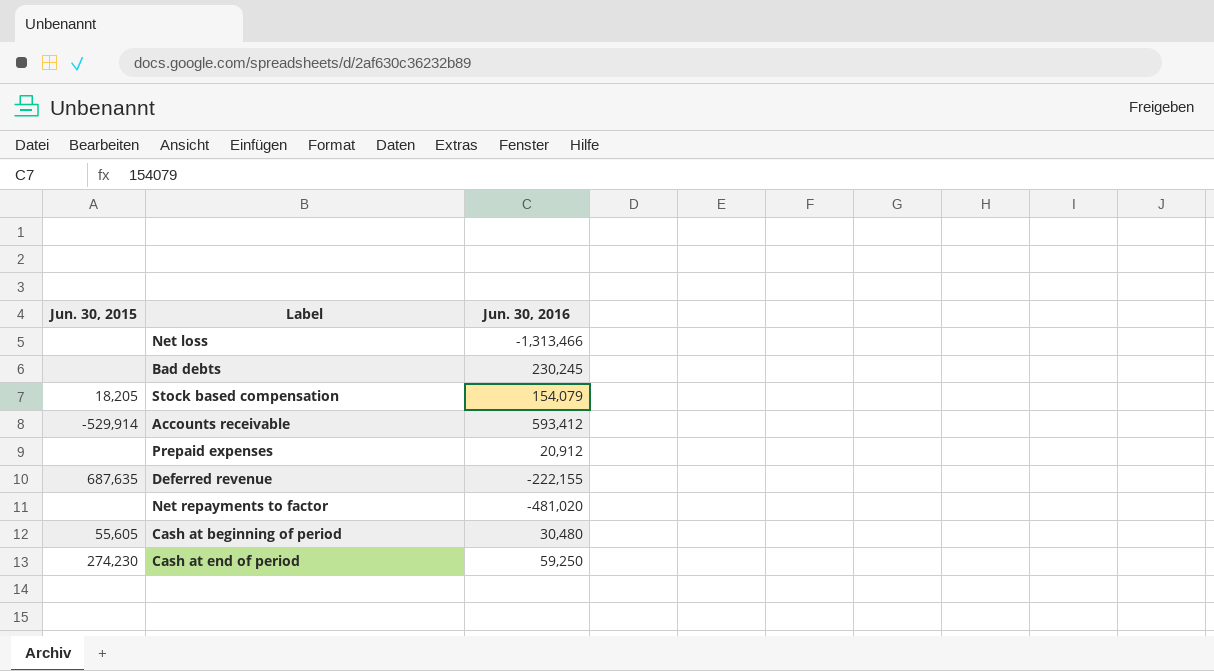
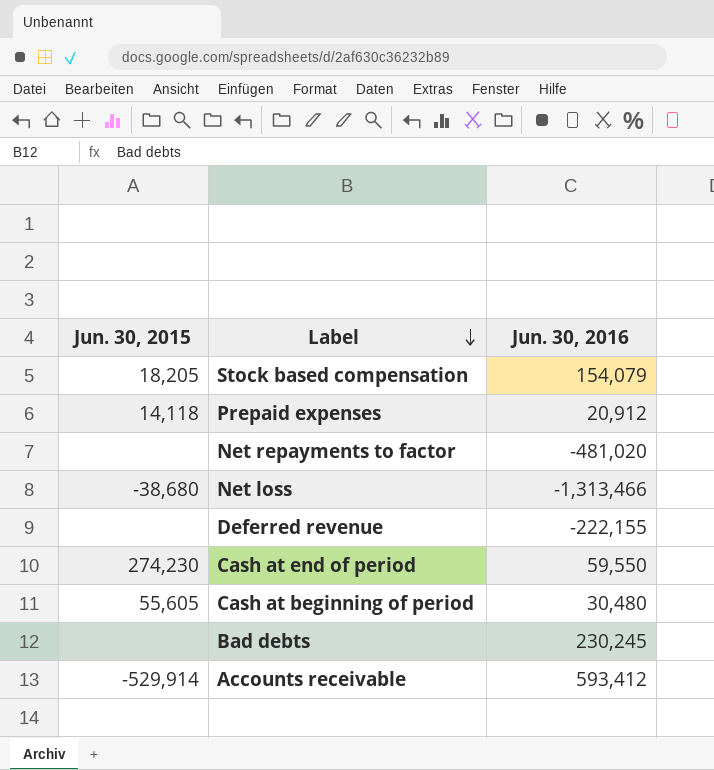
row order: none -> Label descending
Prepaid expenses | Jun. 30, 2015: none -> 14,118
Net loss | Jun. 30, 2015: none -> -38,680
Deferred revenue | Jun. 30, 2015: 687,635 -> none
Cash at end of period | Jun. 30, 2016: 59,250 -> 59,550

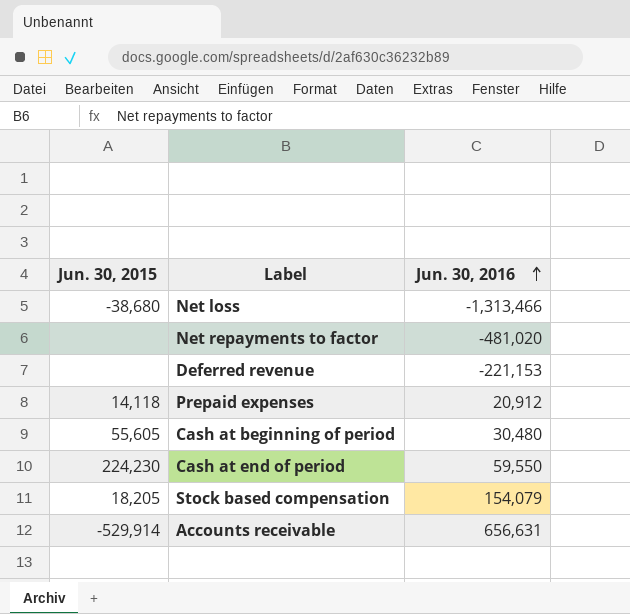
row order: Label descending -> Jun. 30, 2016 ascending
row Bad debts: none | 230,245 -> none
Deferred revenue | Jun. 30, 2016: -222,155 -> -221,153
Cash at end of period | Jun. 30, 2015: 274,230 -> 224,230
Accounts receivable | Jun. 30, 2016: 593,412 -> 656,631

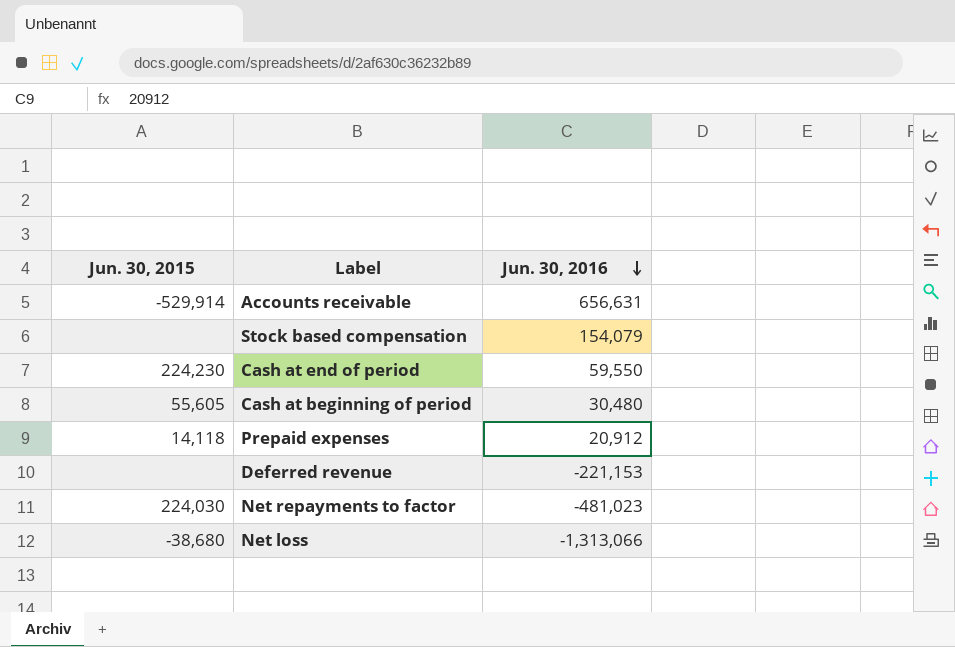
row order: Jun. 30, 2016 ascending -> Jun. 30, 2016 descending
Stock based compensation | Jun. 30, 2015: 18,205 -> none
Net repayments to factor | Jun. 30, 2015: none -> 224,030
Net repayments to factor | Jun. 30, 2016: -481,020 -> -481,023
Net loss | Jun. 30, 2016: -1,313,466 -> -1,313,066

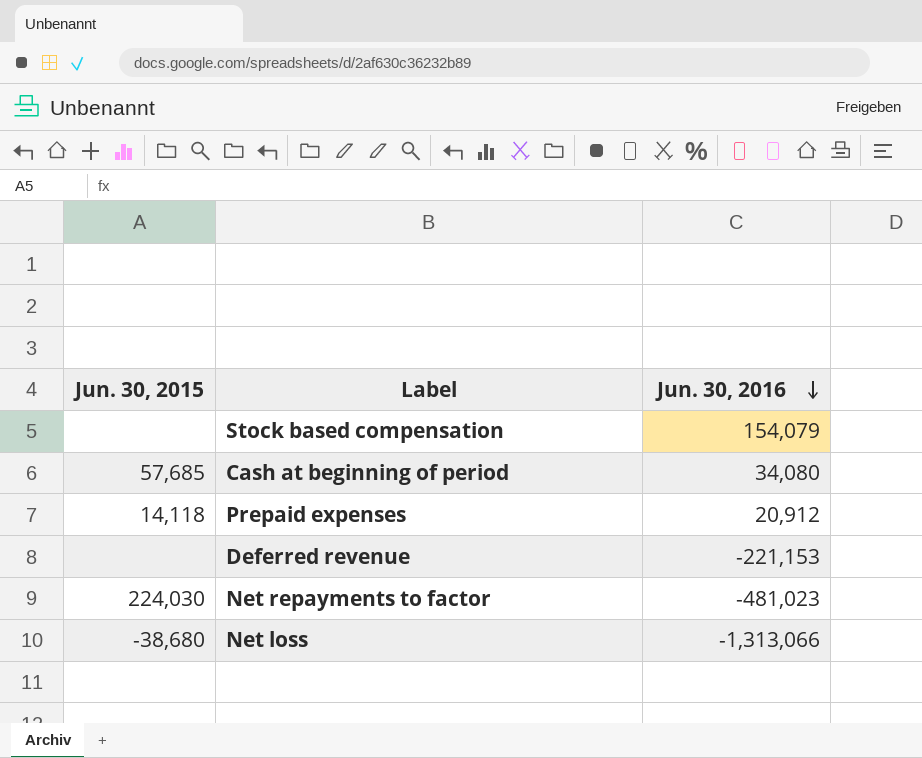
row Accounts receivable: -529,914 | 656,631 -> none
row Cash at end of period: 224,230 | 59,550 -> none
Cash at beginning of period | Jun. 30, 2015: 55,605 -> 57,685
Cash at beginning of period | Jun. 30, 2016: 30,480 -> 34,080

